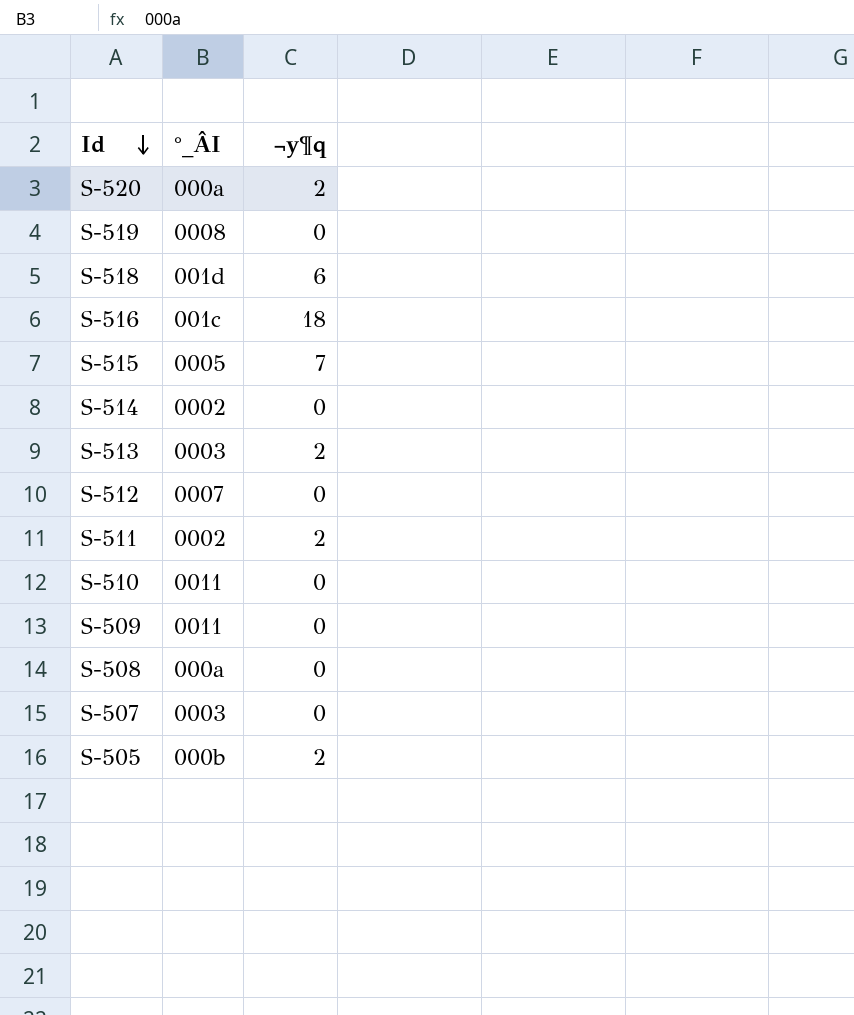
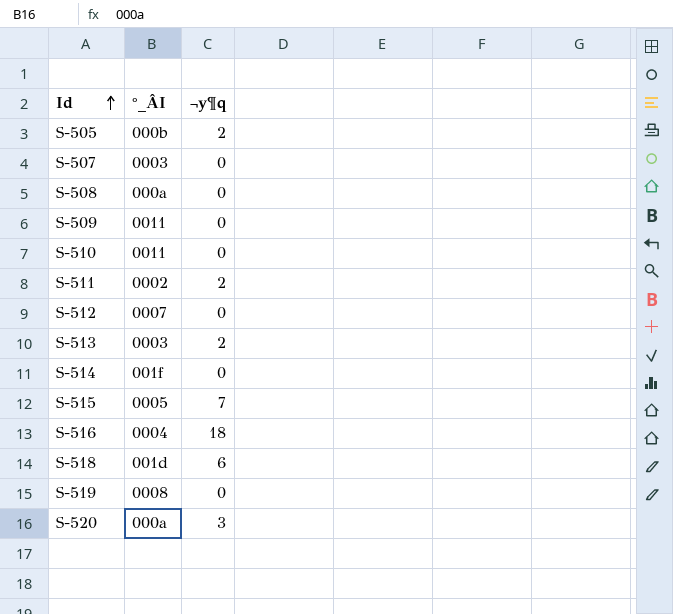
row order: Id descending -> Id ascending
S-514 | °_ÂI: 0002 -> 001f
S-516 | °_ÂI: 001c -> 0004
S-520 | ¬y¶q: 2 -> 3

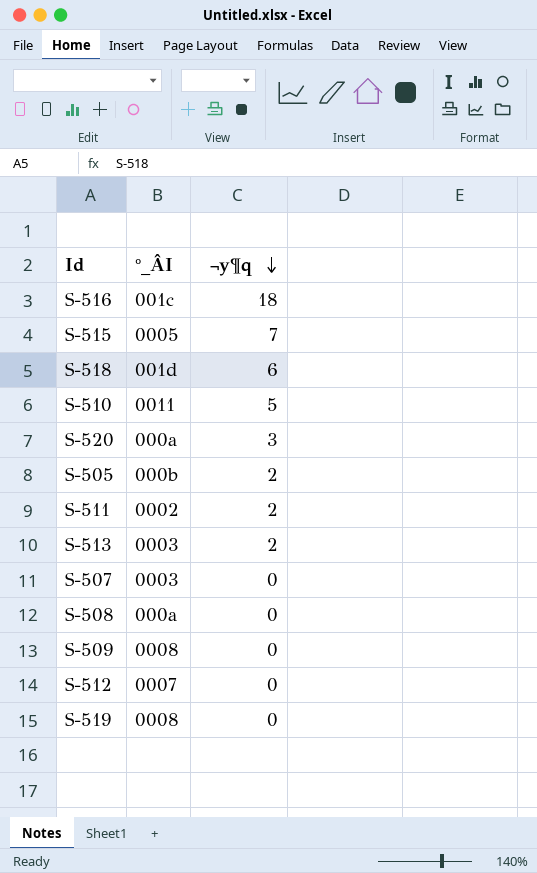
row order: Id ascending -> ¬y¶q descending
row S-514: 001f | 0 -> none
S-516 | °_ÂI: 0004 -> 001c
S-510 | ¬y¶q: 0 -> 5
S-509 | °_ÂI: 0011 -> 0008

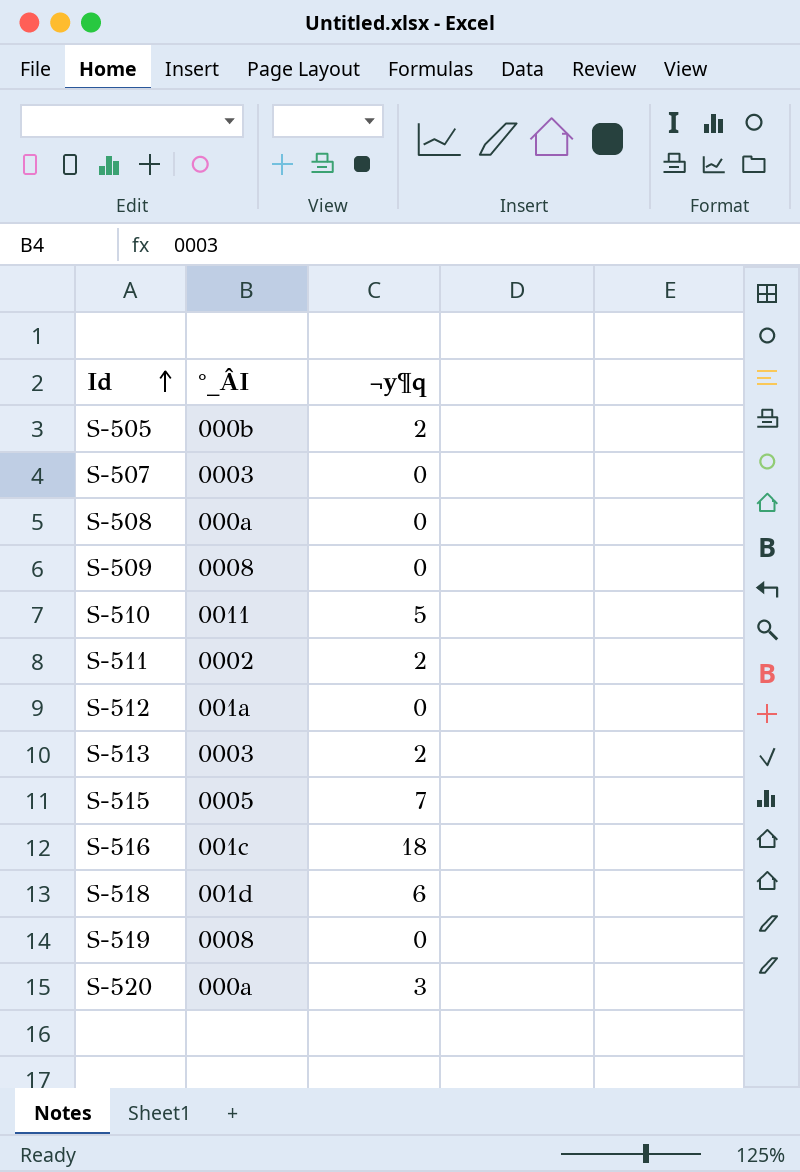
row order: ¬y¶q descending -> Id ascending
S-512 | °_ÂI: 0007 -> 001a

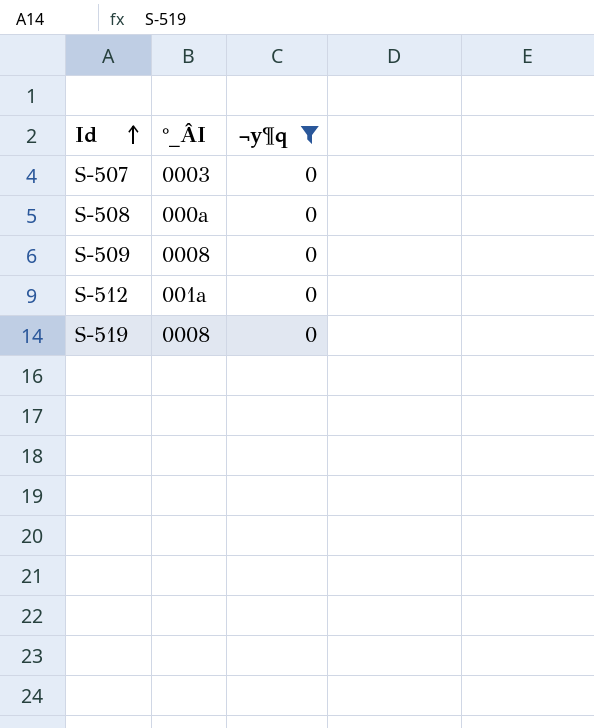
filter: none -> ¬y¶q = 0

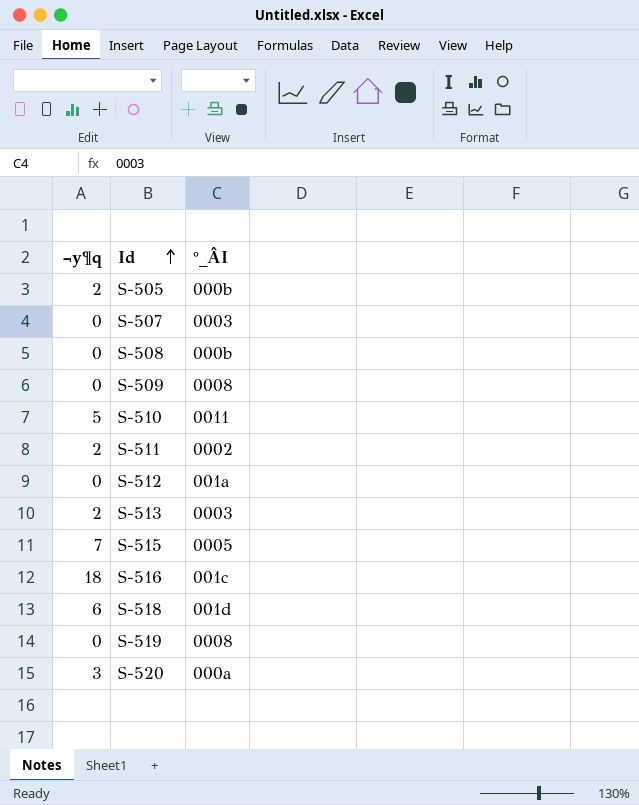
filter: ¬y¶q = 0 -> none
column ¬y¶q | position: 3 -> 1
S-508 | °_ÂI: 000a -> 000b

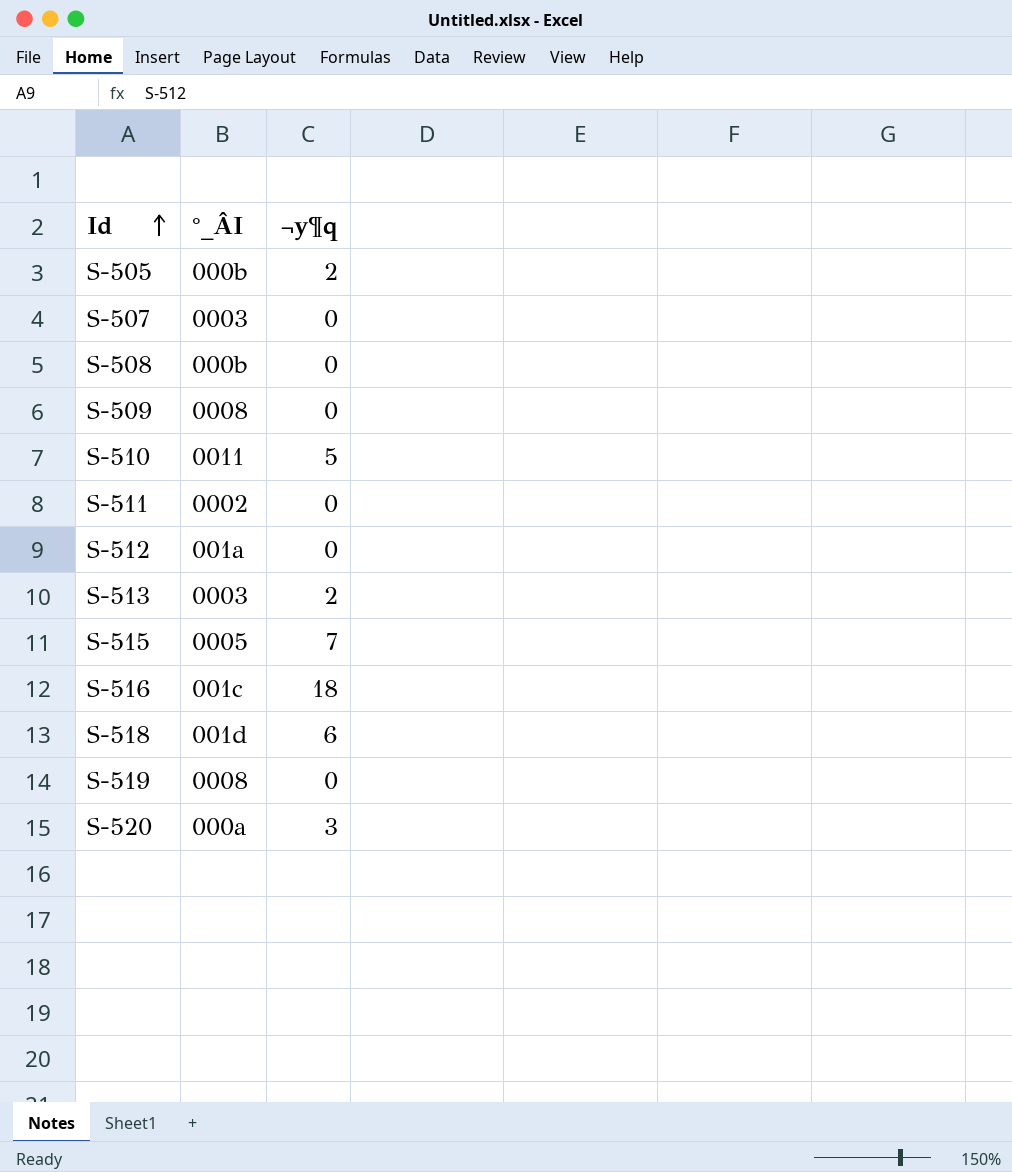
column ¬y¶q | position: 1 -> 3
S-511 | ¬y¶q: 2 -> 0

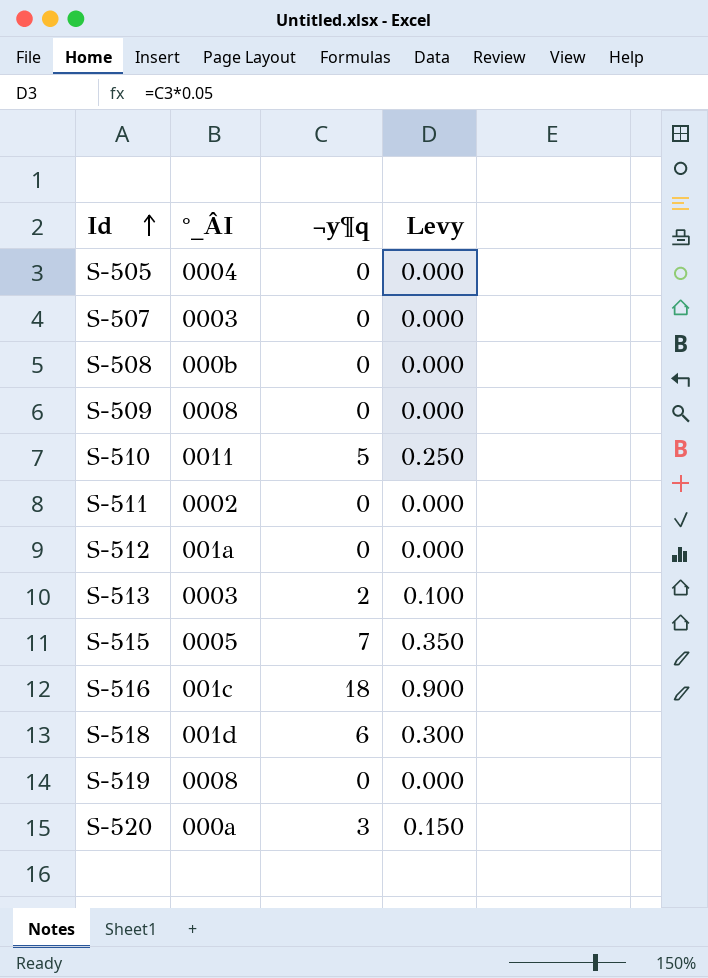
column Levy | formula: none -> [¬y¶q] * 0.05
S-505 | °_ÂI: 000b -> 0004
S-505 | ¬y¶q: 2 -> 0

